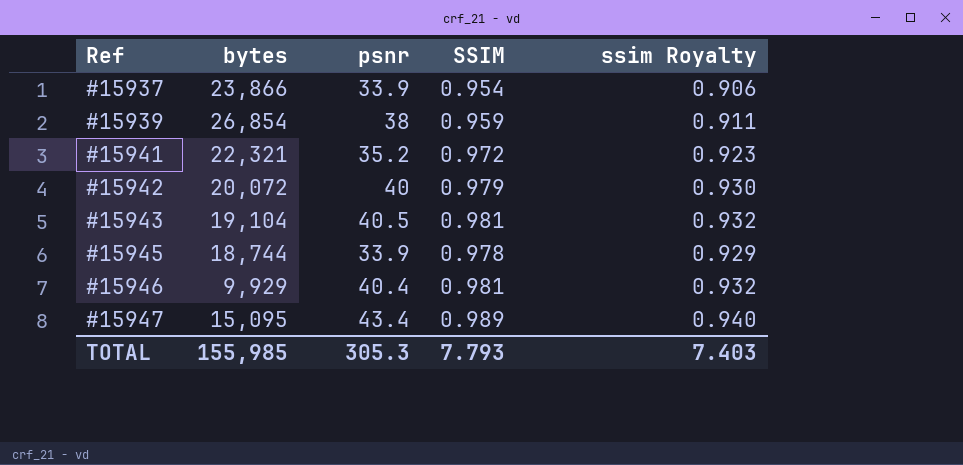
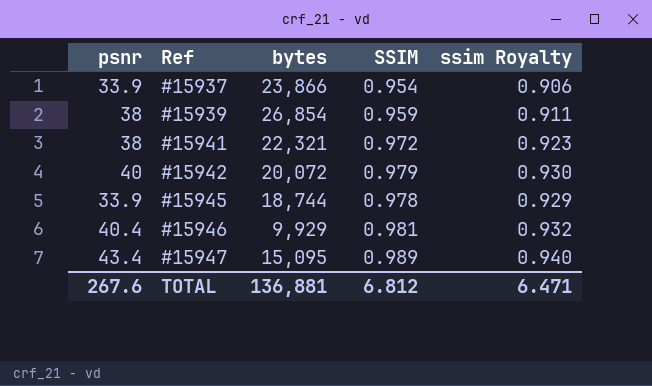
column psnr | position: 3 -> 1
row #15943: 19,104 | 40.5 | 0.981 | 0.932 -> none
#15941 | psnr: 35.2 -> 38
TOTAL | psnr: 305.3 -> 267.6
TOTAL | bytes: 155,985 -> 136,881
TOTAL | SSIM: 7.793 -> 6.812
TOTAL | ssim Royalty: 7.403 -> 6.471

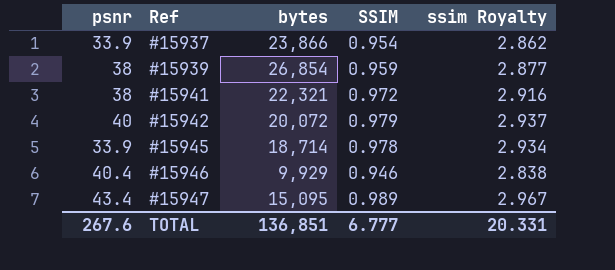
column ssim Royalty | formula: [SSIM] * 0.95 -> [SSIM] * 3
#15945 | bytes: 18,744 -> 18,714
#15946 | SSIM: 0.981 -> 0.946
TOTAL | bytes: 136,881 -> 136,851
TOTAL | SSIM: 6.812 -> 6.777
TOTAL | ssim Royalty: 6.471 -> 20.331

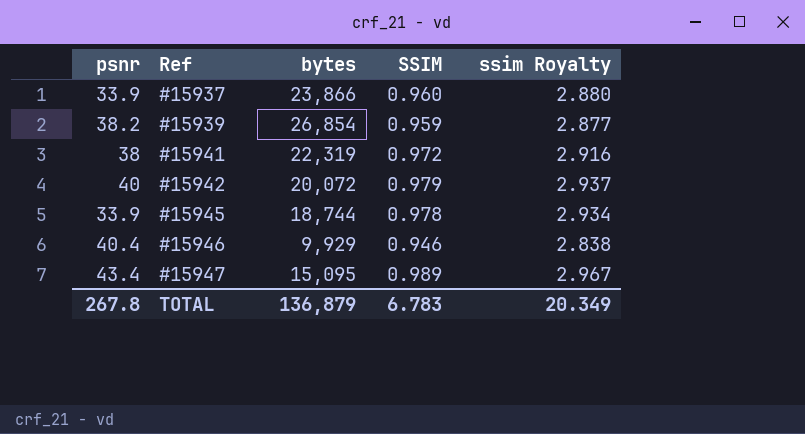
#15937 | SSIM: 0.954 -> 0.960
#15937 | ssim Royalty: 2.862 -> 2.880
#15939 | psnr: 38 -> 38.2
#15941 | bytes: 22,321 -> 22,319
#15945 | bytes: 18,714 -> 18,744
TOTAL | psnr: 267.6 -> 267.8
TOTAL | bytes: 136,851 -> 136,879
TOTAL | SSIM: 6.777 -> 6.783
TOTAL | ssim Royalty: 20.331 -> 20.349

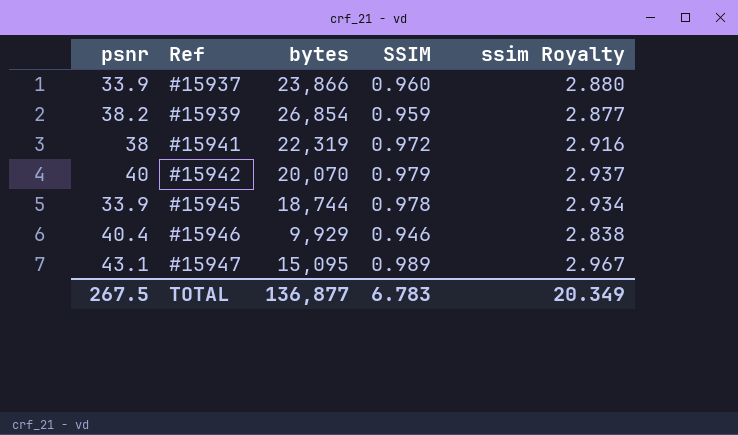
#15942 | bytes: 20,072 -> 20,070
#15947 | psnr: 43.4 -> 43.1
TOTAL | psnr: 267.8 -> 267.5
TOTAL | bytes: 136,879 -> 136,877

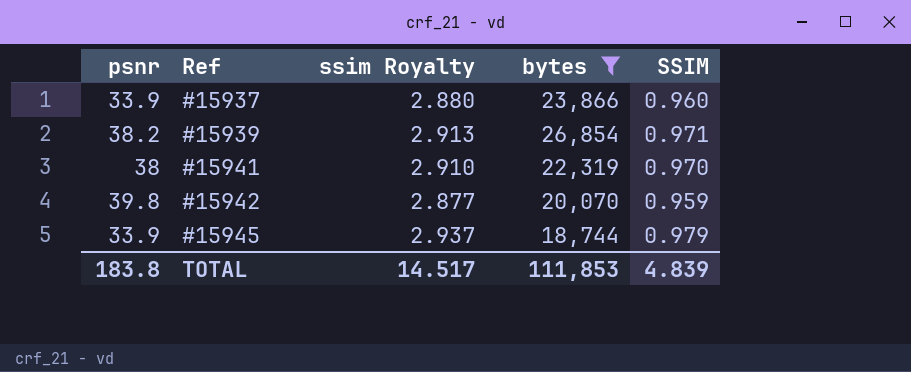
filter: none -> bytes >= 18,744
column ssim Royalty | position: 5 -> 3
#15939 | ssim Royalty: 2.877 -> 2.913
#15939 | SSIM: 0.959 -> 0.971
#15941 | ssim Royalty: 2.916 -> 2.910
#15941 | SSIM: 0.972 -> 0.970
#15942 | psnr: 40 -> 39.8
#15942 | ssim Royalty: 2.937 -> 2.877
#15942 | SSIM: 0.979 -> 0.959
#15945 | ssim Royalty: 2.934 -> 2.937
#15945 | SSIM: 0.978 -> 0.979
TOTAL | psnr: 267.5 -> 183.8
TOTAL | ssim Royalty: 20.349 -> 14.517
TOTAL | bytes: 136,877 -> 111,853
TOTAL | SSIM: 6.783 -> 4.839

